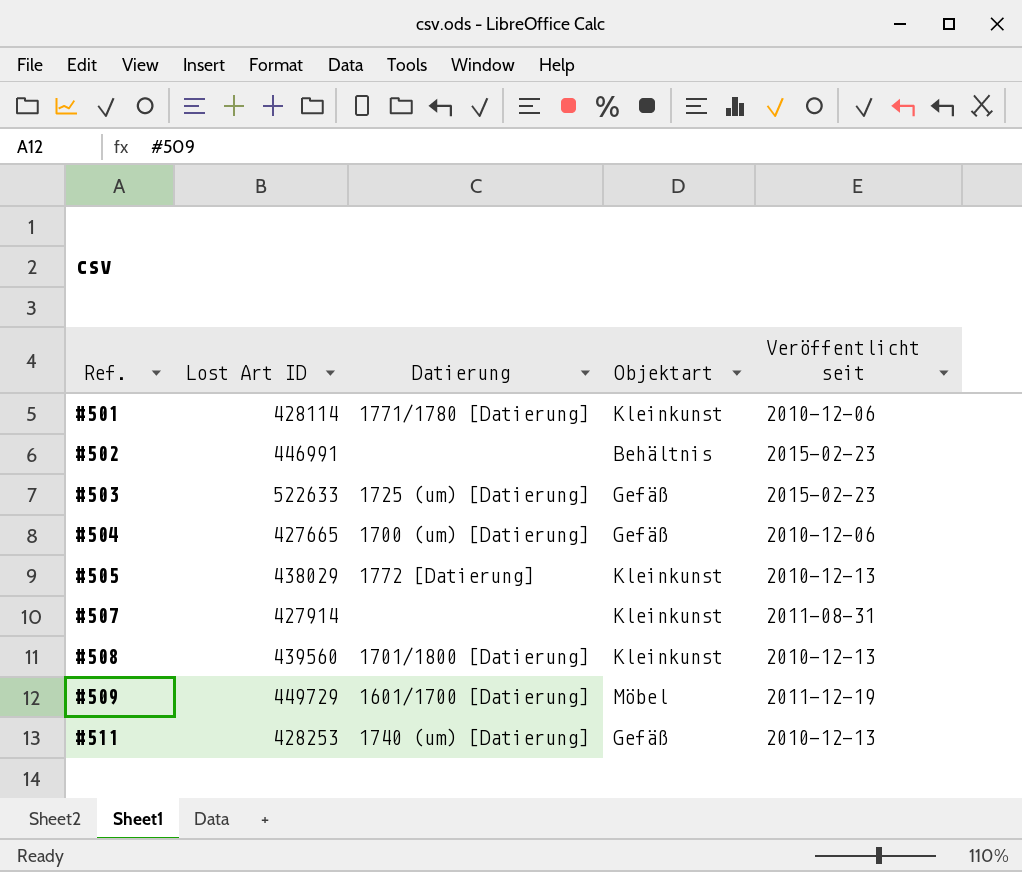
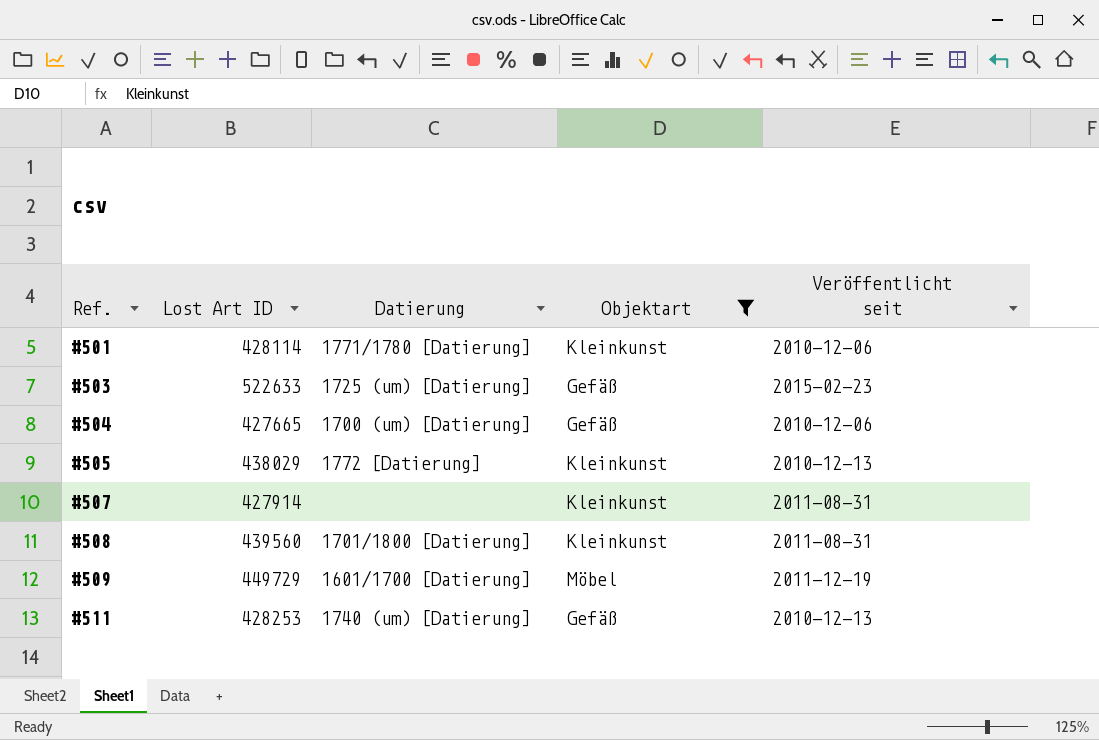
filter: none -> Objektart != Behältnis
#508 | Veröffentlicht seit: 2010-12-13 -> 2011-08-31

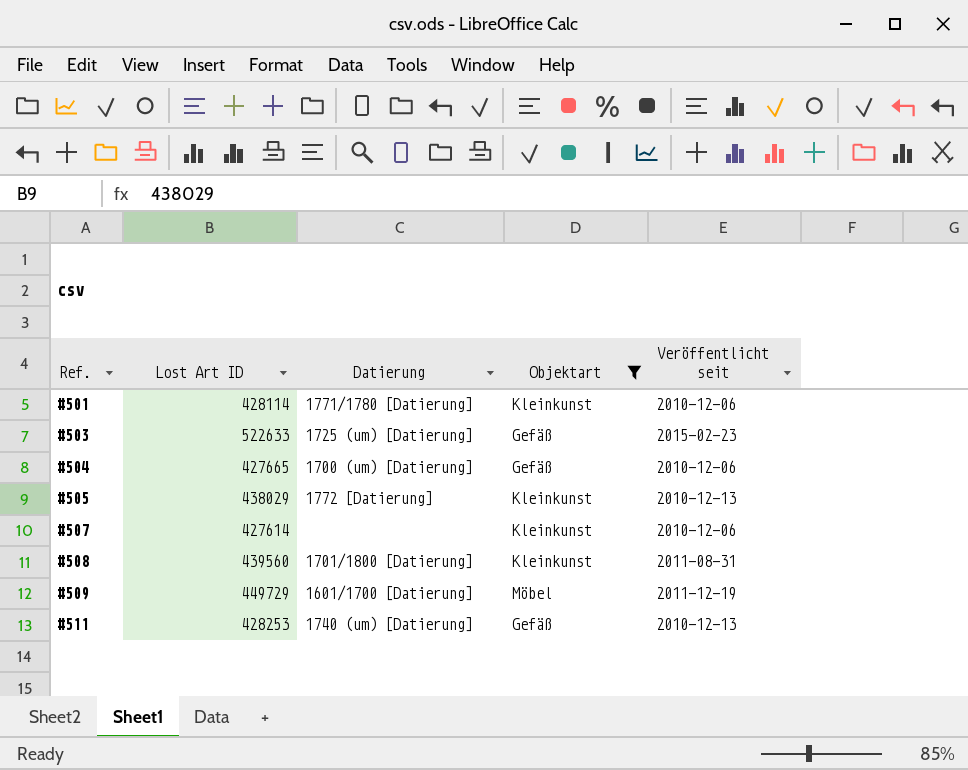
#507 | Lost Art ID: 427914 -> 427614
#507 | Veröffentlicht seit: 2011-08-31 -> 2010-12-06

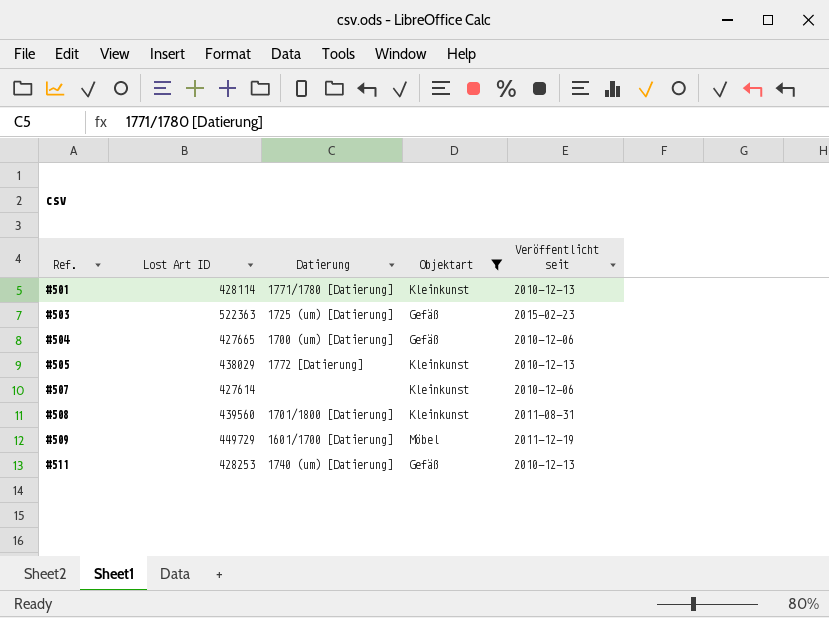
#501 | Veröffentlicht seit: 2010-12-06 -> 2010-12-13
#503 | Lost Art ID: 522633 -> 522363

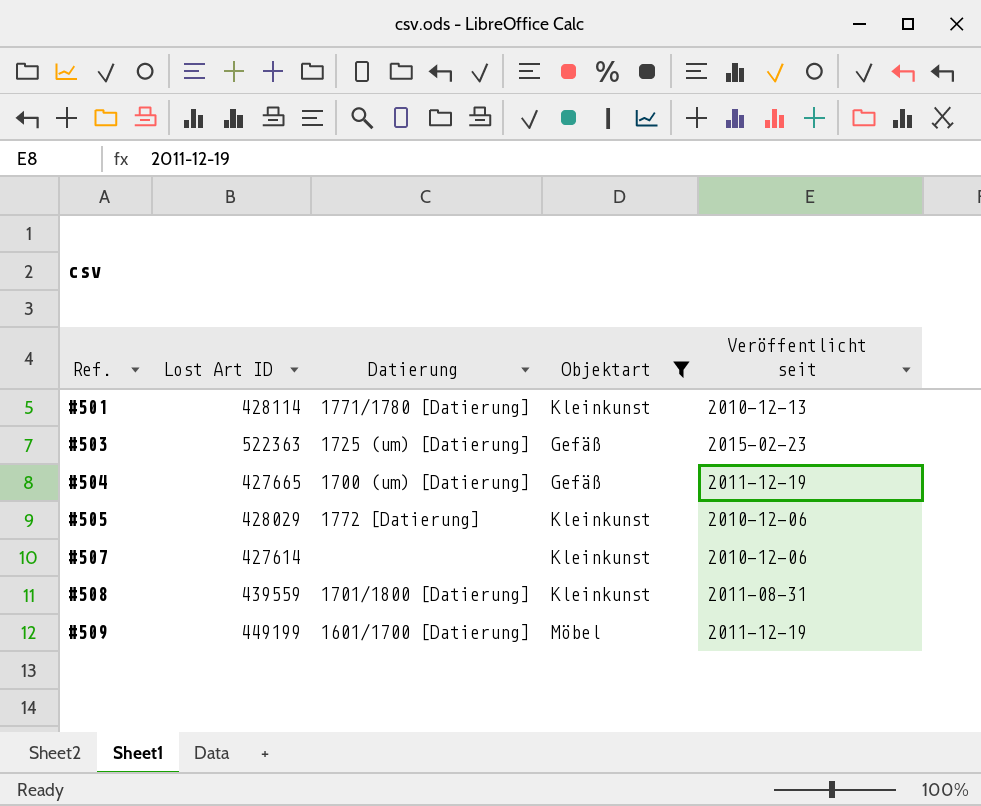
row #511: 428253 | 1740 (um) [Datierung] | Gefäß | 2010-12-13 -> none
#504 | Veröffentlicht seit: 2010-12-06 -> 2011-12-19
#505 | Lost Art ID: 438029 -> 428029
#505 | Veröffentlicht seit: 2010-12-13 -> 2010-12-06
#508 | Lost Art ID: 439560 -> 439559
#509 | Lost Art ID: 449729 -> 449199

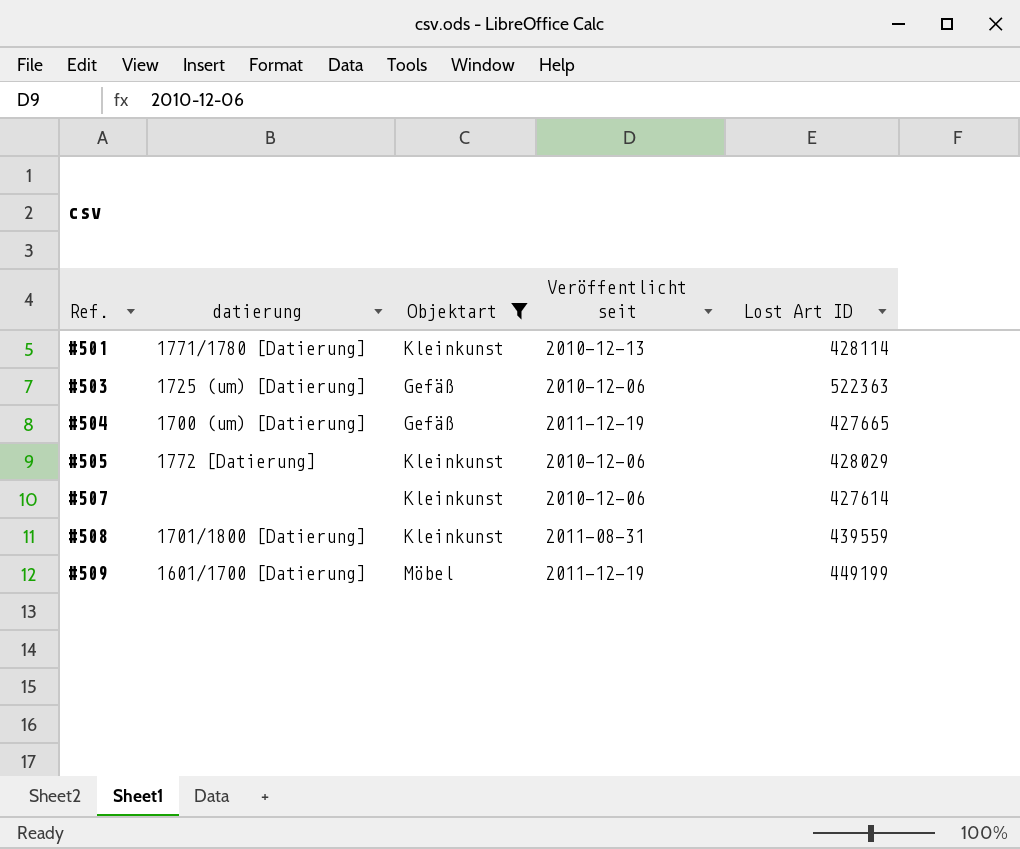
column name: Datierung -> datierung
column Lost Art ID | position: 2 -> 5
#503 | Veröffentlicht seit: 2015-02-23 -> 2010-12-06

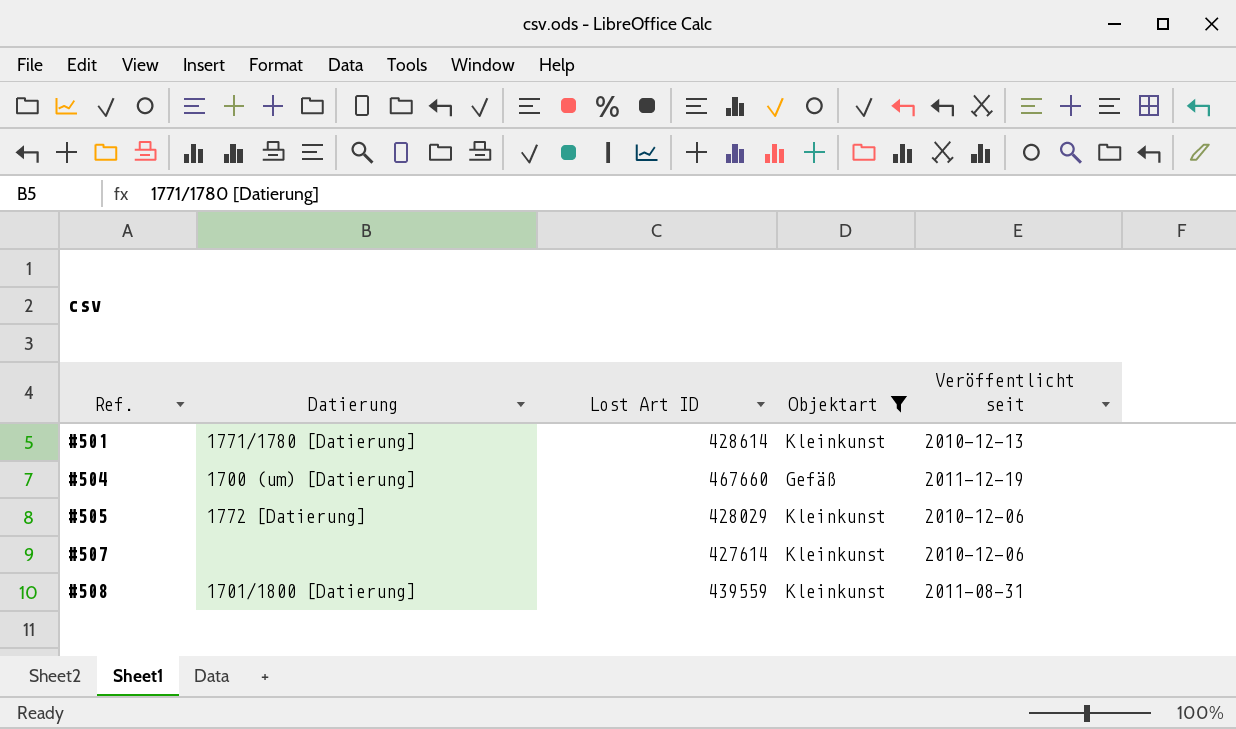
column name: datierung -> Datierung
column Lost Art ID | position: 5 -> 3
row #503: 1725 (um) [Datierung] | Gefäß | 2010-12-06 | 522363 -> none
row #509: 1601/1700 [Datierung] | Möbel | 2011-12-19 | 449199 -> none
#501 | Lost Art ID: 428114 -> 428614
#504 | Lost Art ID: 427665 -> 467660

